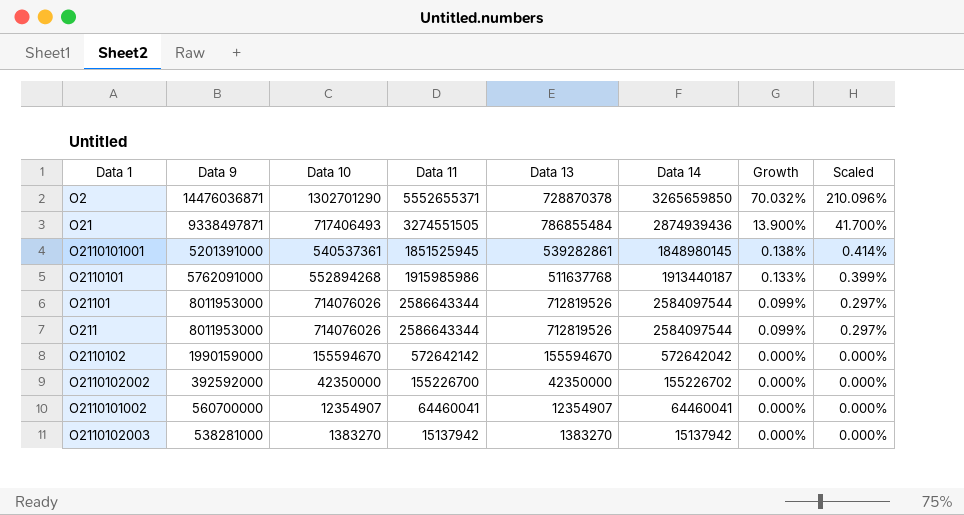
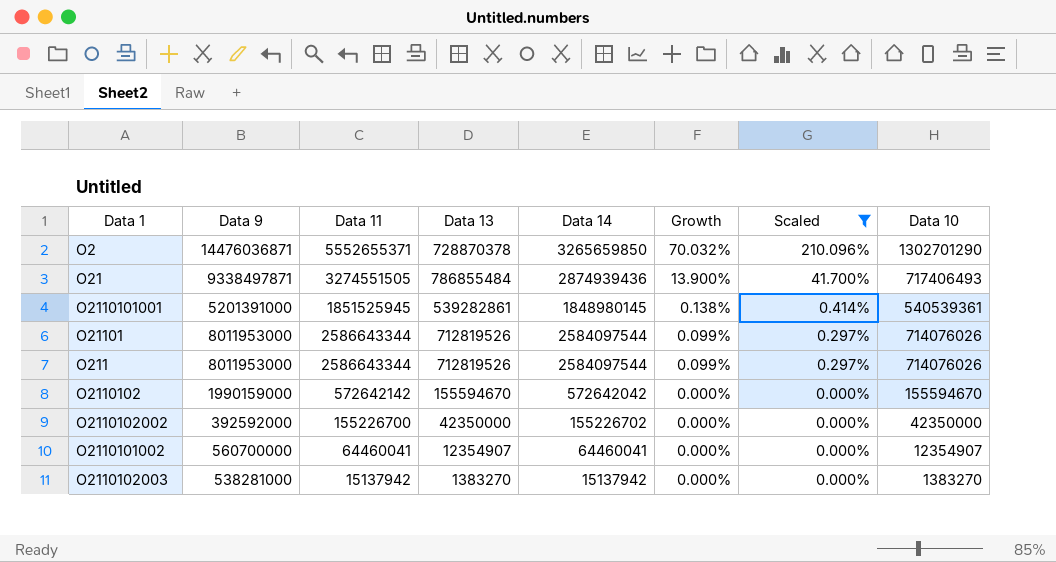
filter: none -> Scaled != 0.399%
column Data 10 | position: 3 -> 8
O2110101001 | Data 10: 540537361 -> 540539361

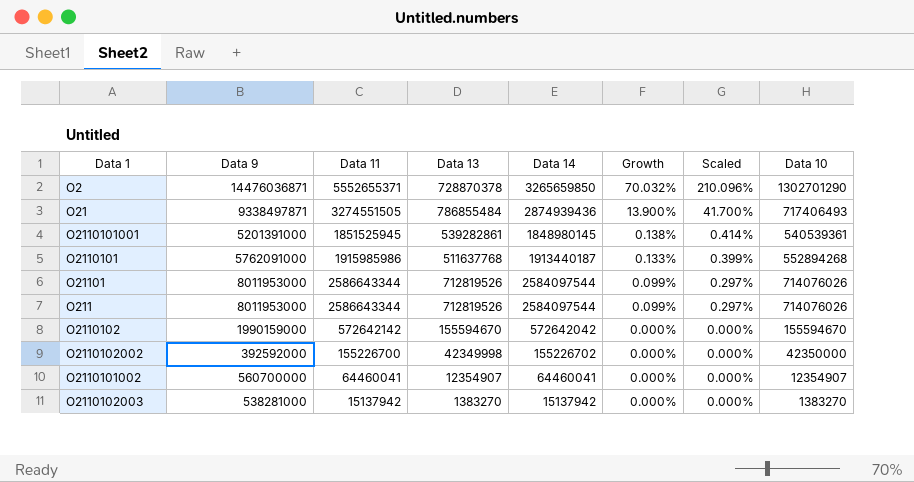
filter: Scaled != 0.399% -> none
O2110102002 | Data 13: 42350000 -> 42349998

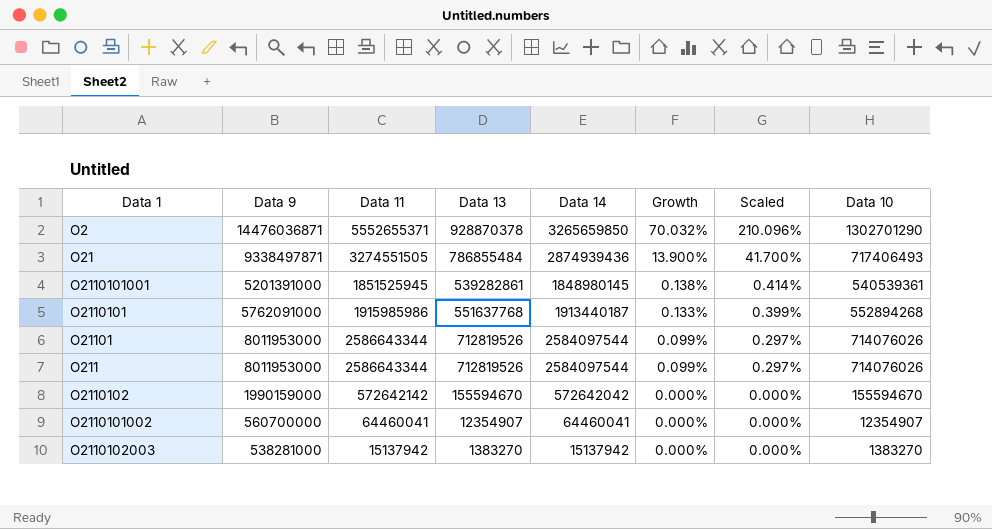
row O2110102002: 392592000 | 155226700 | 42349998 | 155226702 | 0.000% | 0.000% | 42350000 -> none
O2 | Data 13: 728870378 -> 928870378
O2110101 | Data 13: 511637768 -> 551637768

